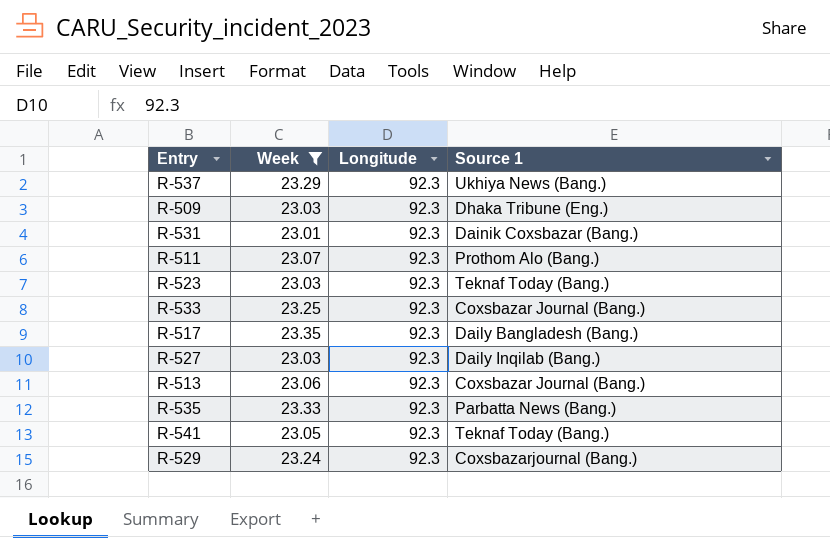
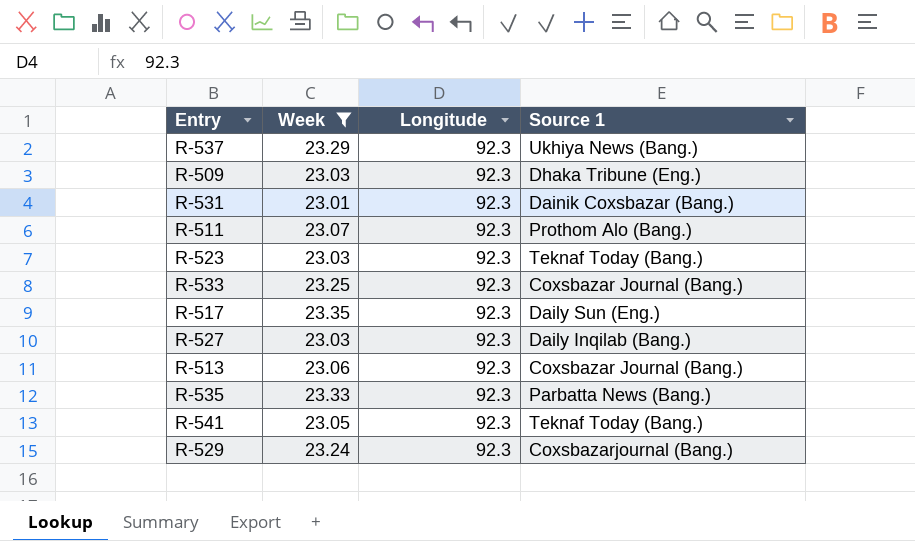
R-517 | Source 1: Daily Bangladesh (Bang.) -> Daily Sun (Eng.)

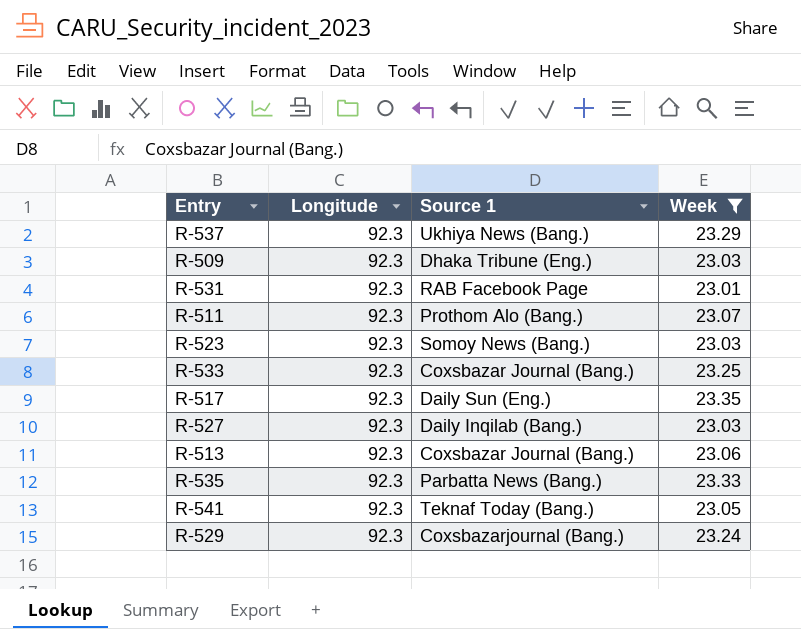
column Week | position: 2 -> 4
R-531 | Source 1: Dainik Coxsbazar (Bang.) -> RAB Facebook Page
R-523 | Source 1: Teknaf Today (Bang.) -> Somoy News (Bang.)

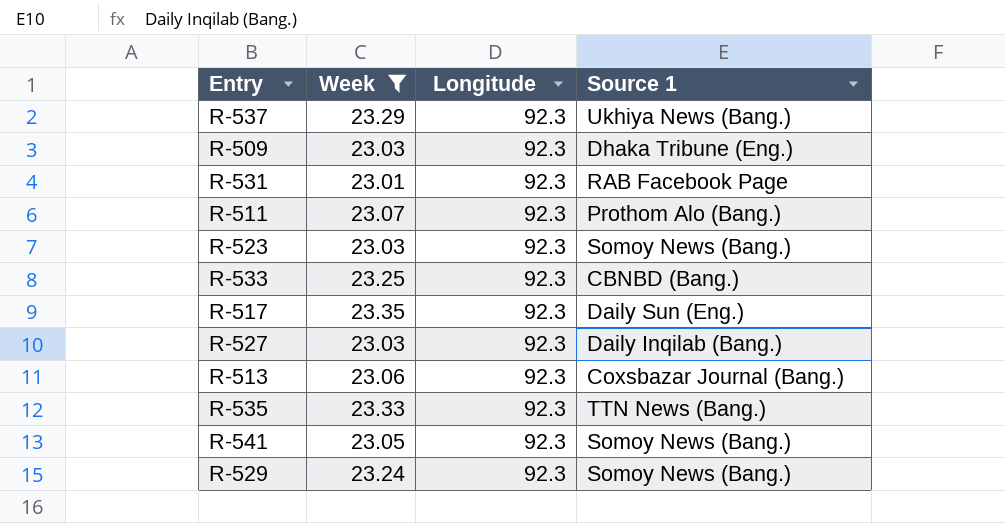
column Week | position: 4 -> 2
R-533 | Source 1: Coxsbazar Journal (Bang.) -> CBNBD (Bang.)
R-535 | Source 1: Parbatta News (Bang.) -> TTN News (Bang.)
R-541 | Source 1: Teknaf Today (Bang.) -> Somoy News (Bang.)
R-529 | Source 1: Coxsbazarjournal (Bang.) -> Somoy News (Bang.)

